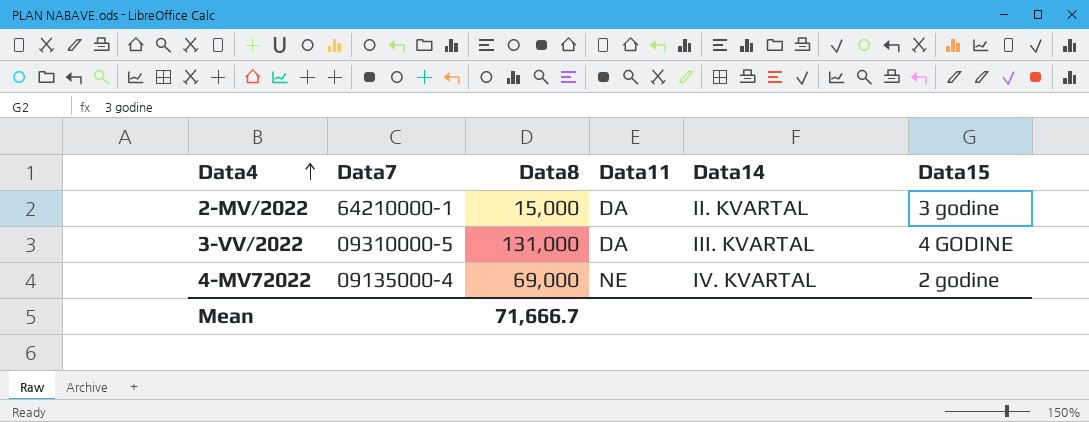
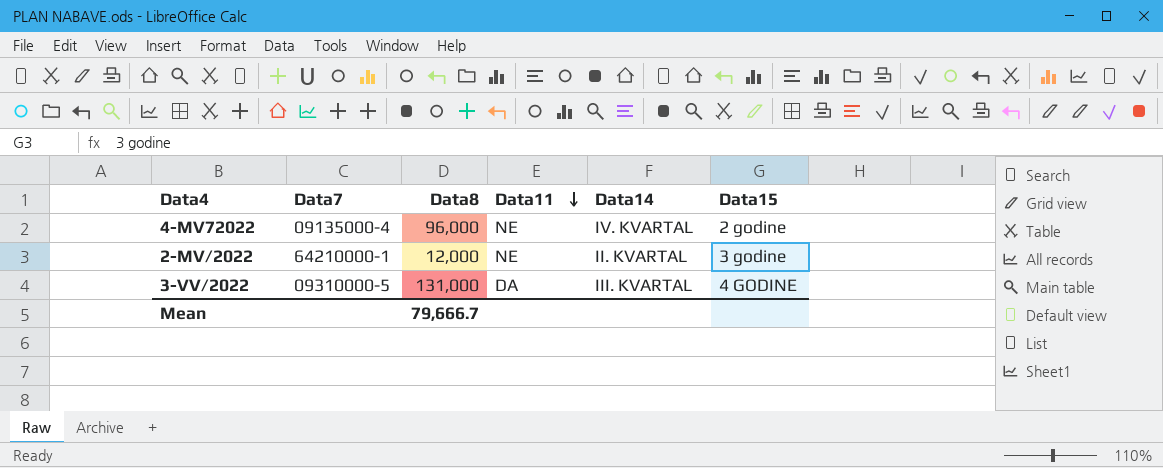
row order: Data4 ascending -> Data11 descending
4-MV72022 | Data8: 69,000 -> 96,000
2-MV/2022 | Data8: 15,000 -> 12,000
2-MV/2022 | Data11: DA -> NE
Mean | Data8: 71,666.7 -> 79,666.7

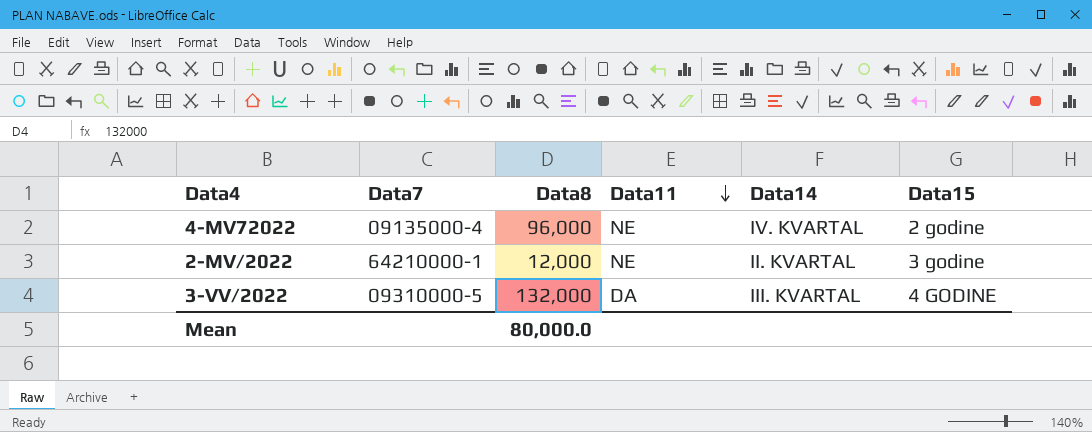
3-VV/2022 | Data8: 131,000 -> 132,000
Mean | Data8: 79,666.7 -> 80,000.0

